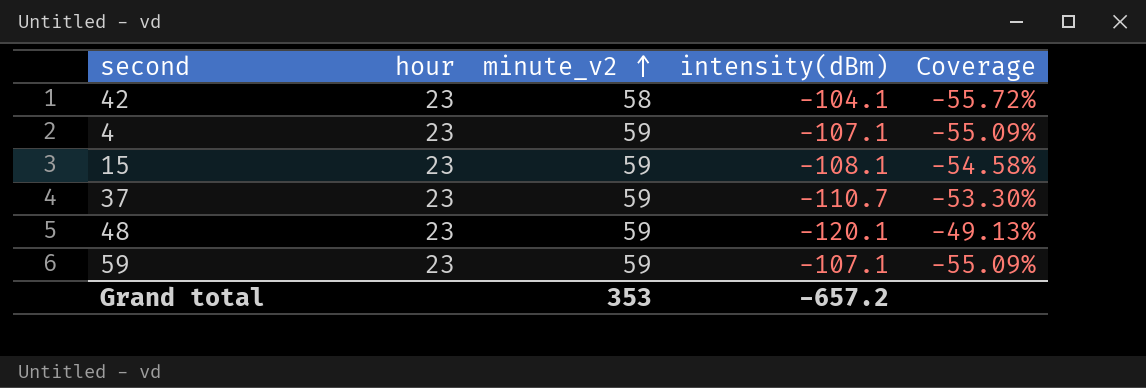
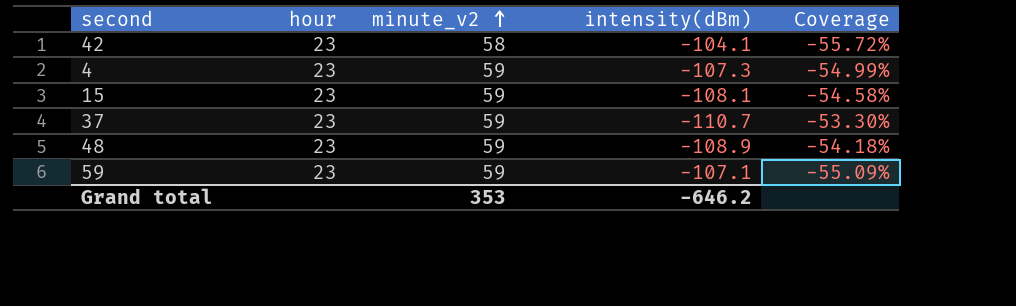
4 | intensity(dBm): -107.1 -> -107.3
4 | Coverage: -55.09% -> -54.99%
48 | intensity(dBm): -120.1 -> -108.9
48 | Coverage: -49.13% -> -54.18%
Grand total | intensity(dBm): -657.2 -> -646.2

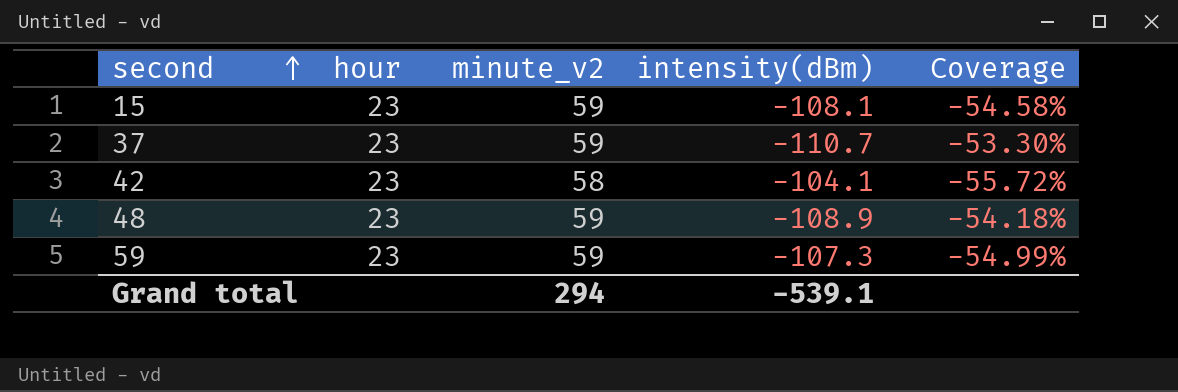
row order: minute_v2 ascending -> second ascending
row 4: 23 | 59 | -107.3 | -54.99% -> none
59 | intensity(dBm): -107.1 -> -107.3
59 | Coverage: -55.09% -> -54.99%
Grand total | minute_v2: 353 -> 294
Grand total | intensity(dBm): -646.2 -> -539.1

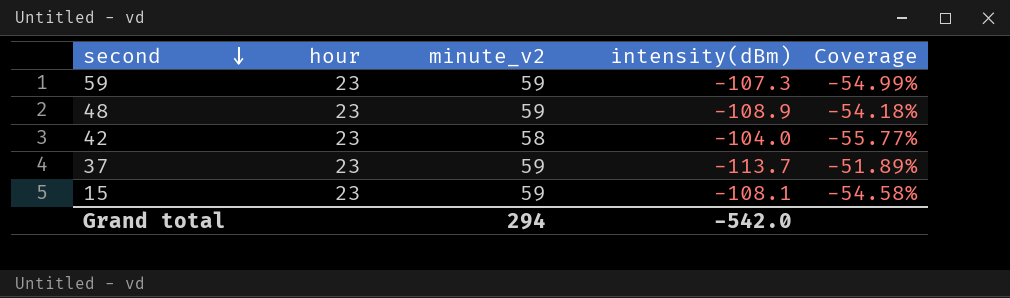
row order: second ascending -> second descending
42 | intensity(dBm): -104.1 -> -104.0
42 | Coverage: -55.72% -> -55.77%
37 | intensity(dBm): -110.7 -> -113.7
37 | Coverage: -53.30% -> -51.89%
Grand total | intensity(dBm): -539.1 -> -542.0

